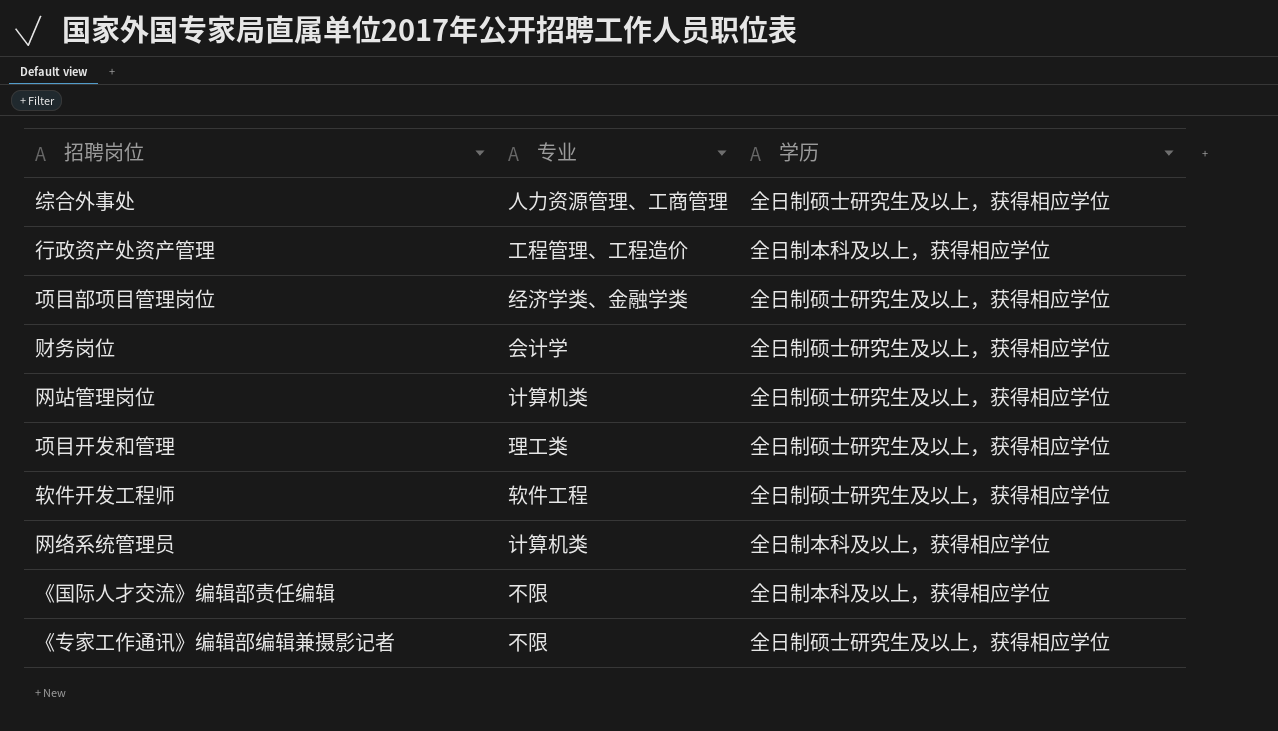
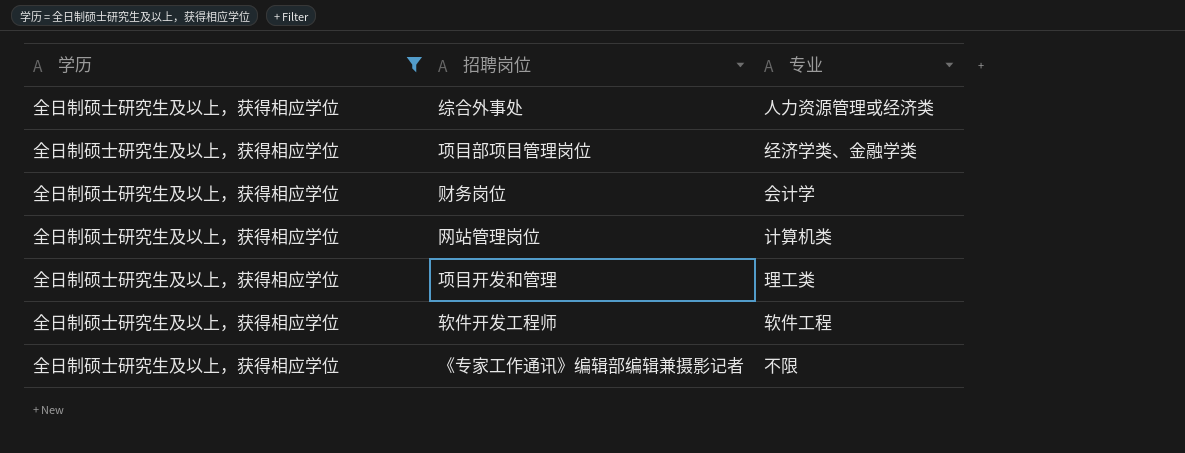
filter: none -> 学历 = 全日制硕士研究生及以上，获得相应学位
column 学历 | position: 3 -> 1
综合外事处 | 专业: 人力资源管理、工商管理 -> 人力资源管理或经济类

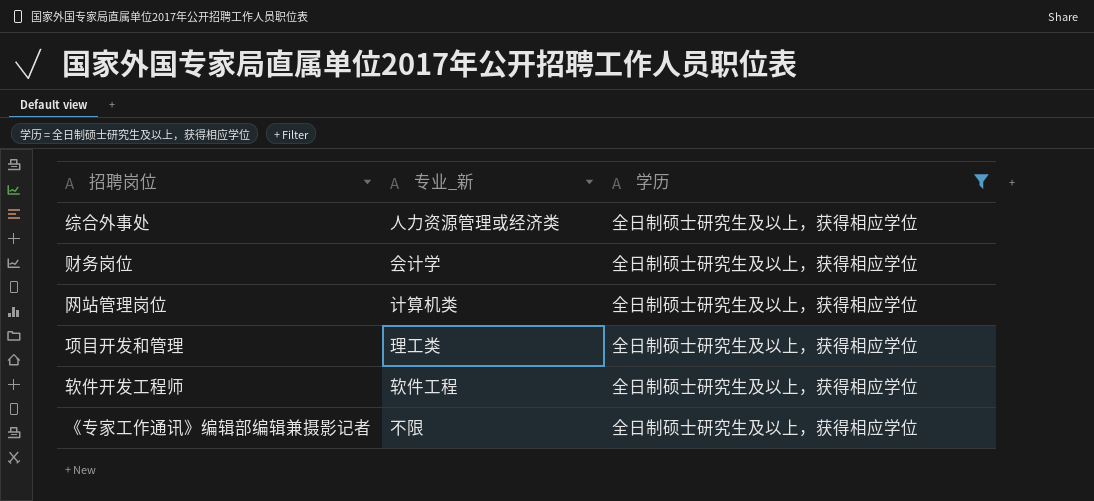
column name: 专业 -> 专业_新
column 学历 | position: 1 -> 3
row 项目部项目管理岗位: 全日制硕士研究生及以上，获得相应学位 | 经济学类、金融学类 -> none

